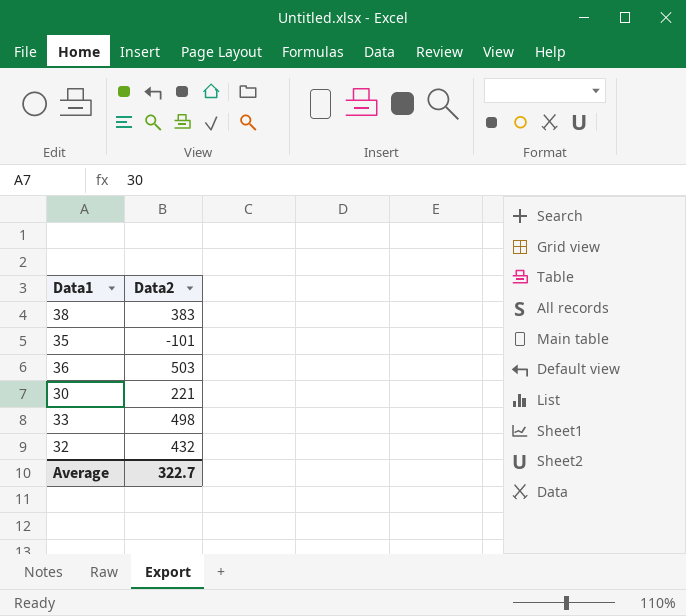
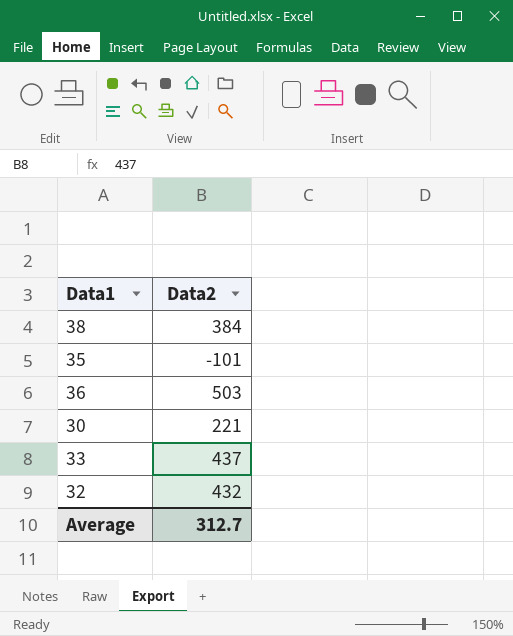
38 | Data2: 383 -> 384
33 | Data2: 498 -> 437
Average | Data2: 322.7 -> 312.7

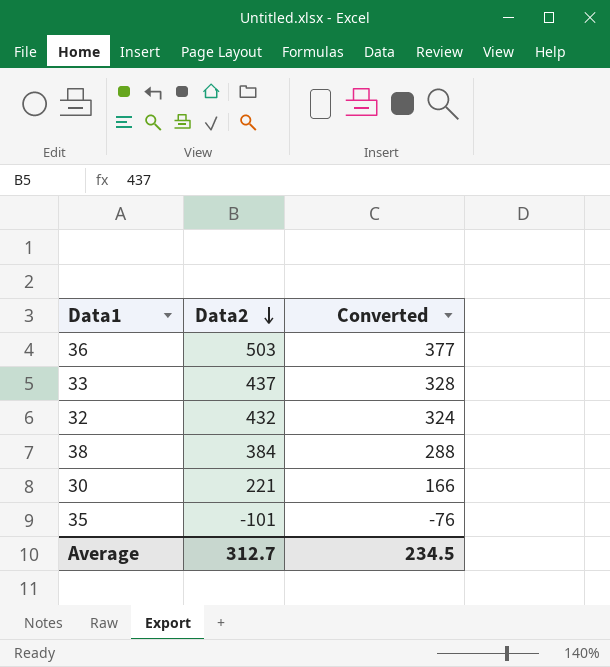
row order: none -> Data2 descending
column Converted | formula: none -> [Data2] * 0.75

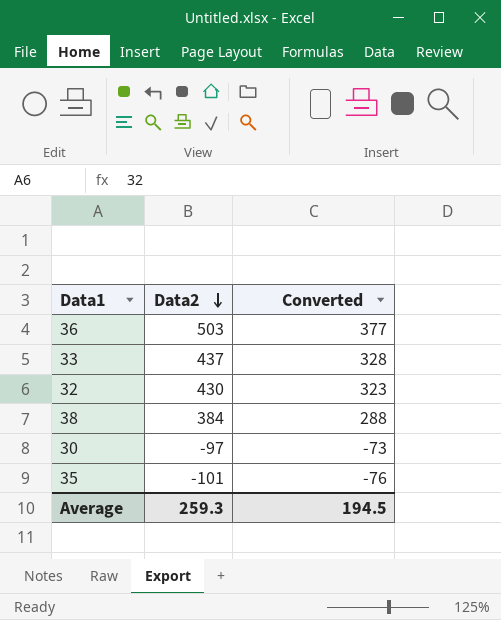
32 | Data2: 432 -> 430
32 | Converted: 324 -> 323
30 | Data2: 221 -> -97
30 | Converted: 166 -> -73
Average | Data2: 312.7 -> 259.3
Average | Converted: 234.5 -> 194.5

